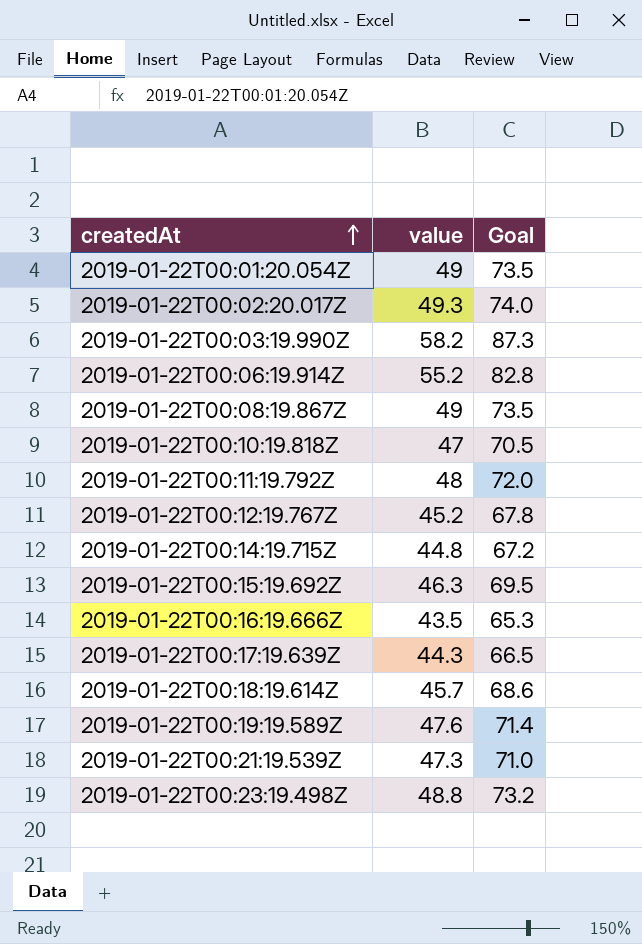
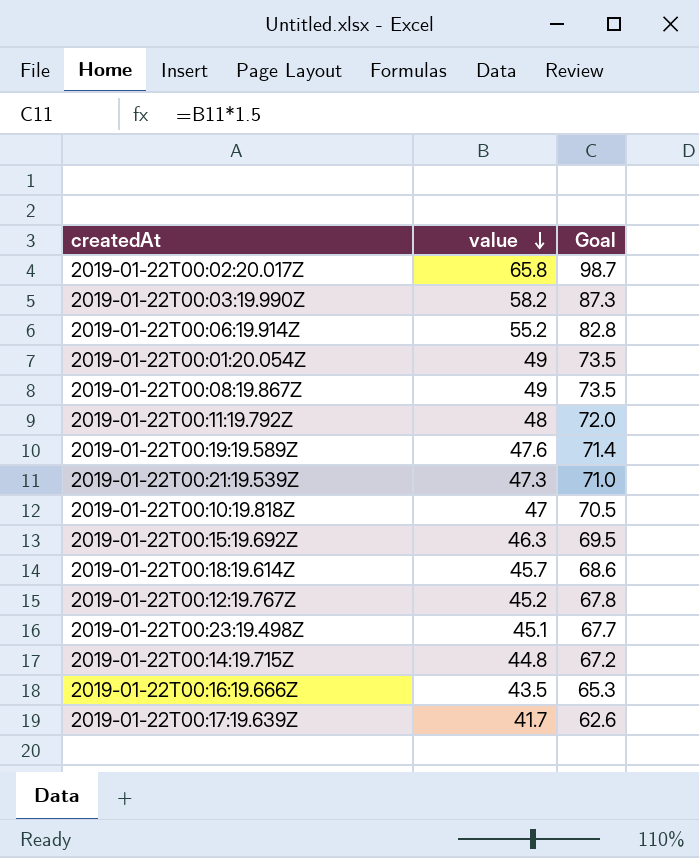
row order: createdAt ascending -> value descending
2019-01-22T00:02:20.017Z | value: 49.3 -> 65.8
2019-01-22T00:02:20.017Z | Goal: 74.0 -> 98.7
2019-01-22T00:23:19.498Z | value: 48.8 -> 45.1
2019-01-22T00:23:19.498Z | Goal: 73.2 -> 67.7
2019-01-22T00:17:19.639Z | value: 44.3 -> 41.7
2019-01-22T00:17:19.639Z | Goal: 66.5 -> 62.6

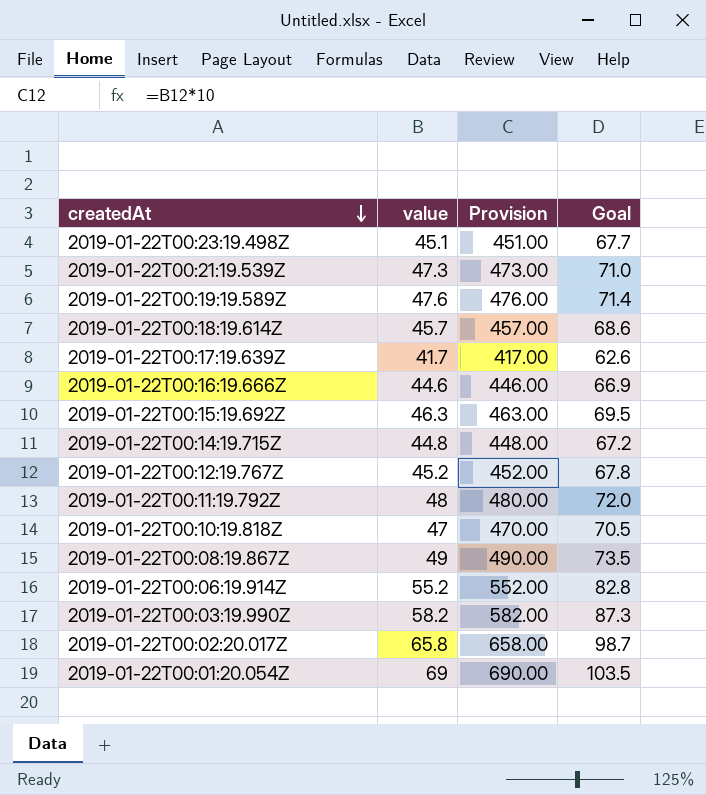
row order: value descending -> createdAt descending
column Provision | formula: none -> [value] * 10
2019-01-22T00:16:19.666Z | value: 43.5 -> 44.6
2019-01-22T00:16:19.666Z | Goal: 65.3 -> 66.9
2019-01-22T00:01:20.054Z | value: 49 -> 69
2019-01-22T00:01:20.054Z | Goal: 73.5 -> 103.5

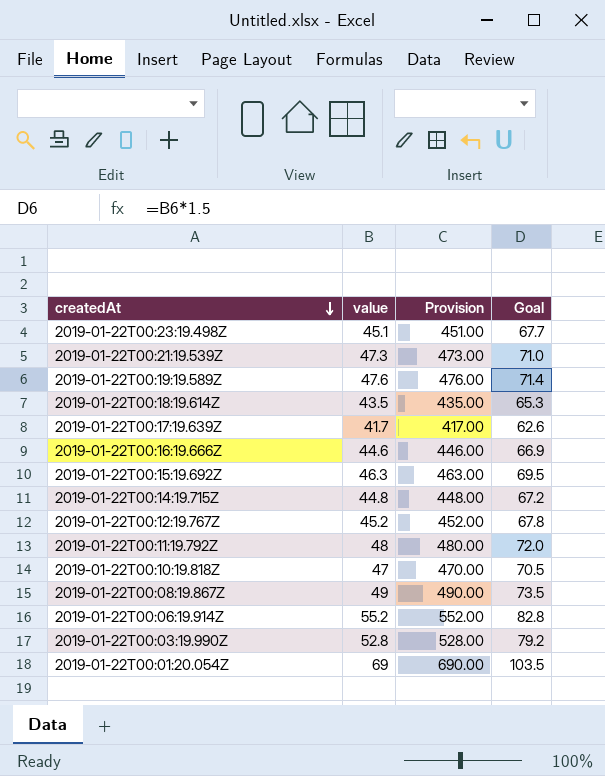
row 2019-01-22T00:02:20.017Z: 65.8 | 658.00 | 98.7 -> none
2019-01-22T00:18:19.614Z | value: 45.7 -> 43.5
2019-01-22T00:18:19.614Z | Provision: 457.00 -> 435.00
2019-01-22T00:18:19.614Z | Goal: 68.6 -> 65.3
2019-01-22T00:03:19.990Z | value: 58.2 -> 52.8
2019-01-22T00:03:19.990Z | Provision: 582.00 -> 528.00
2019-01-22T00:03:19.990Z | Goal: 87.3 -> 79.2

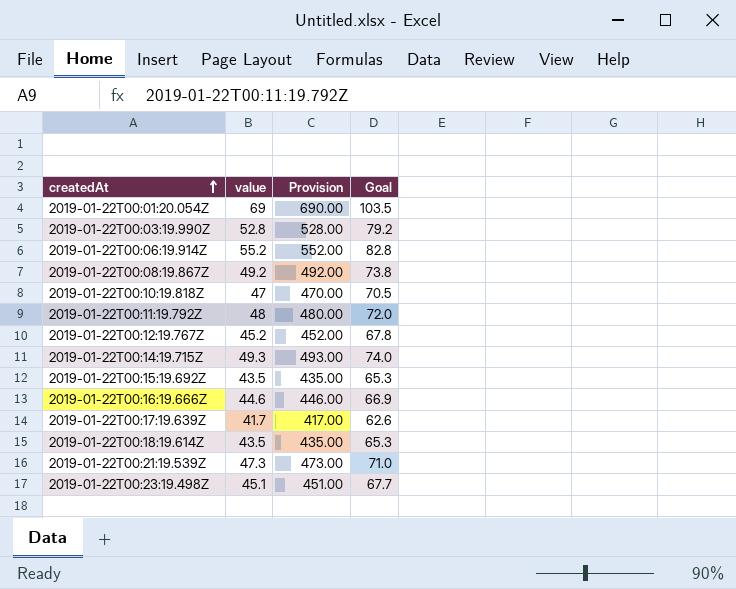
row order: createdAt descending -> createdAt ascending
row 2019-01-22T00:19:19.589Z: 47.6 | 476.00 | 71.4 -> none
2019-01-22T00:08:19.867Z | value: 49 -> 49.2
2019-01-22T00:08:19.867Z | Provision: 490.00 -> 492.00
2019-01-22T00:08:19.867Z | Goal: 73.5 -> 73.8
2019-01-22T00:14:19.715Z | value: 44.8 -> 49.3
2019-01-22T00:14:19.715Z | Provision: 448.00 -> 493.00
2019-01-22T00:14:19.715Z | Goal: 67.2 -> 74.0
2019-01-22T00:15:19.692Z | value: 46.3 -> 43.5
2019-01-22T00:15:19.692Z | Provision: 463.00 -> 435.00
2019-01-22T00:15:19.692Z | Goal: 69.5 -> 65.3

